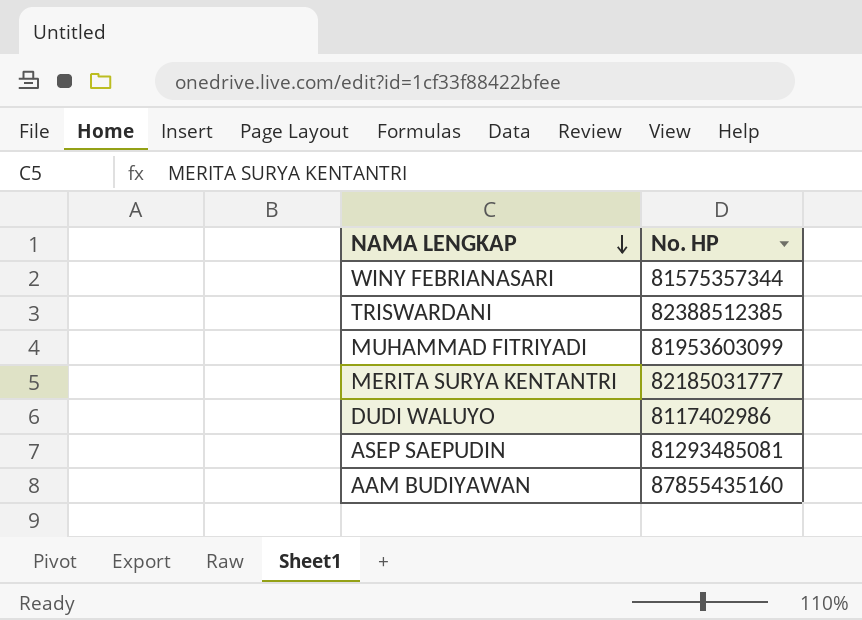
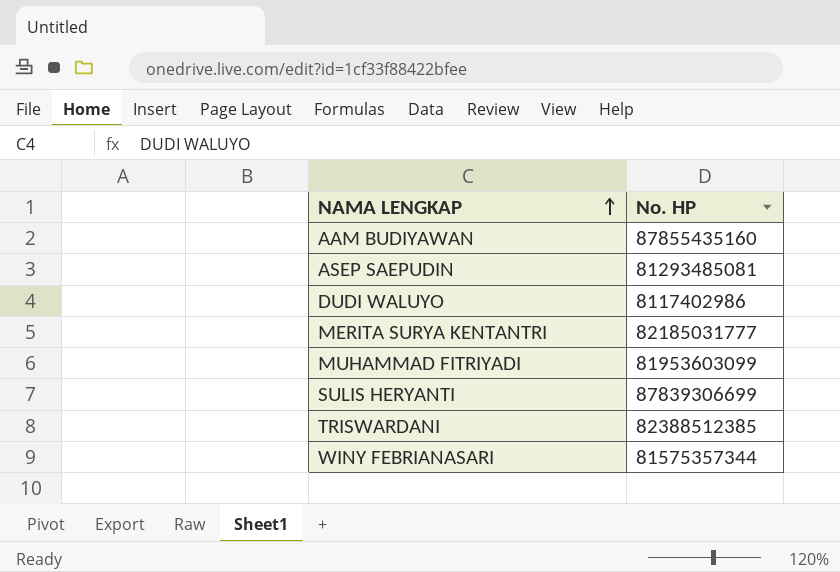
row order: NAMA LENGKAP descending -> NAMA LENGKAP ascending
row SULIS HERYANTI: none -> 87839306699

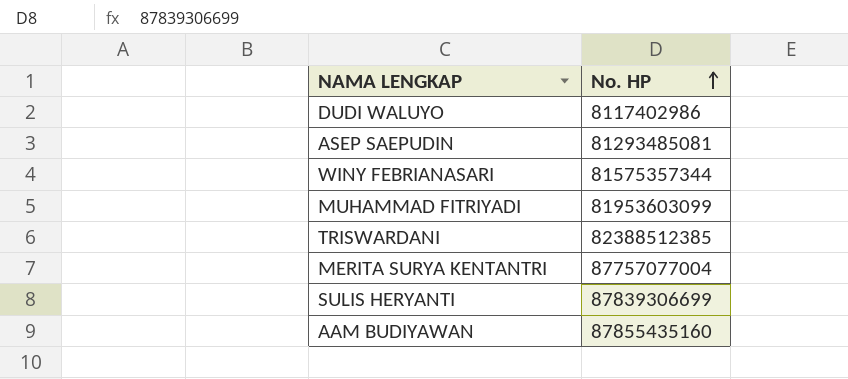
row order: NAMA LENGKAP ascending -> No. HP ascending
MERITA SURYA KENTANTRI | No. HP: 82185031777 -> 87757077004

